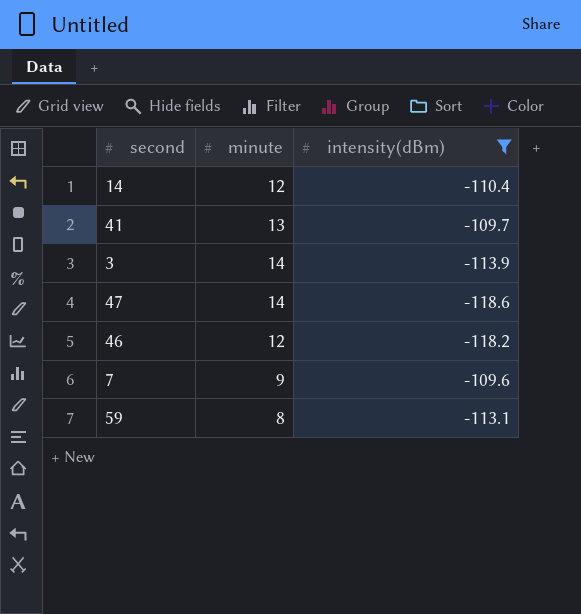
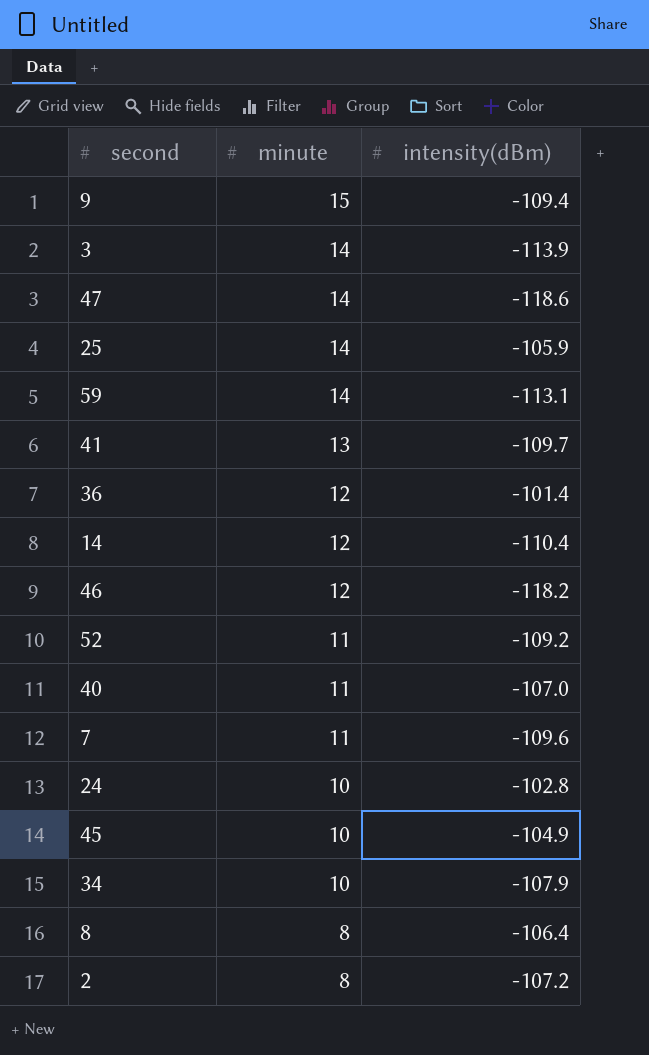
filter: intensity(dBm) <= -109.6 -> none
row order: none -> minute descending
59 | minute: 8 -> 14
7 | minute: 9 -> 11

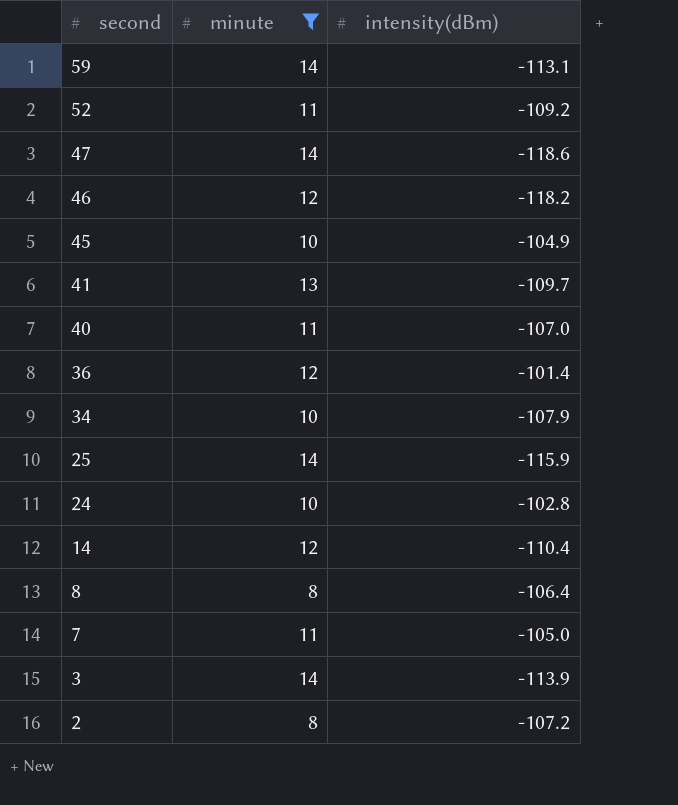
filter: none -> minute != 15
row order: minute descending -> second descending
25 | intensity(dBm): -105.9 -> -115.9
7 | intensity(dBm): -109.6 -> -105.0

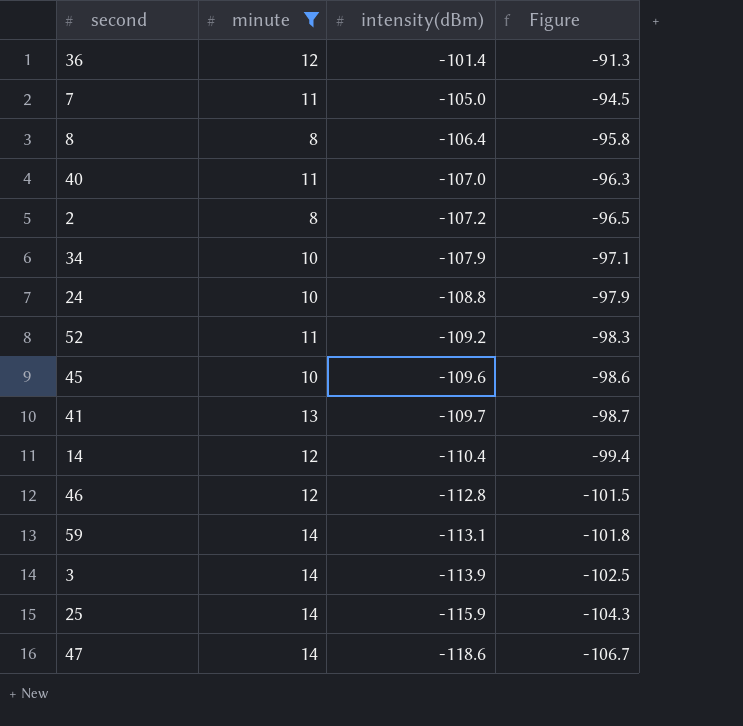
row order: second descending -> intensity(dBm) descending
column Figure | formula: none -> [intensity(dBm)] * 0.9
24 | intensity(dBm): -102.8 -> -108.8
45 | intensity(dBm): -104.9 -> -109.6
46 | intensity(dBm): -118.2 -> -112.8

